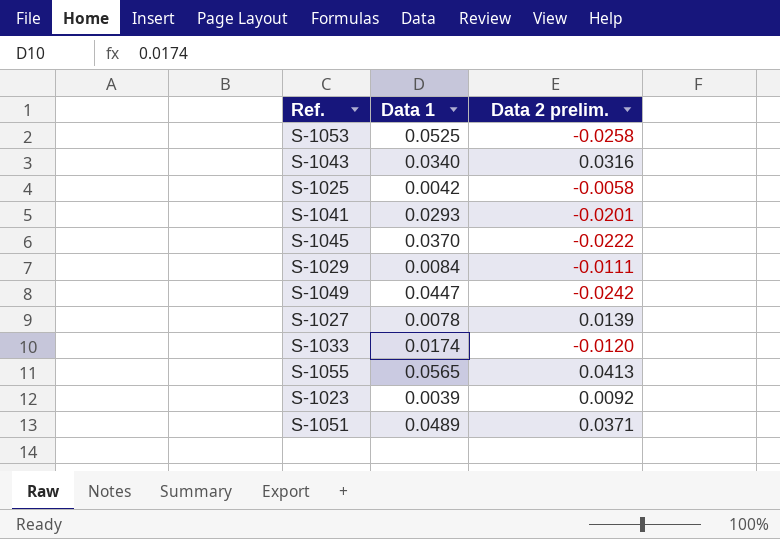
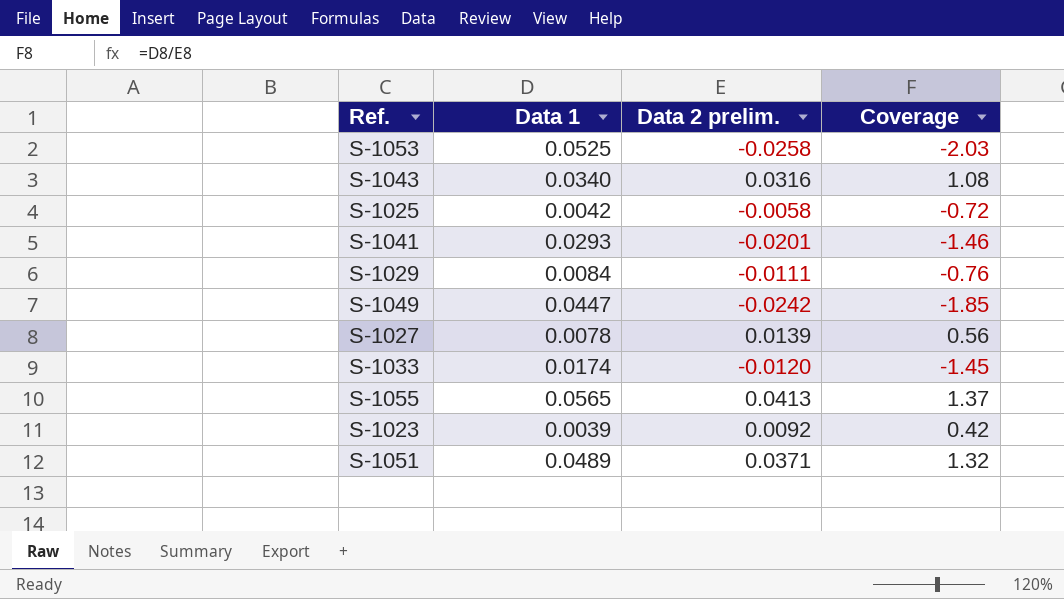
column Coverage | formula: none -> [Data 1] / [Data 2 prelim.]
row S-1045: 0.0370 | -0.0222 -> none

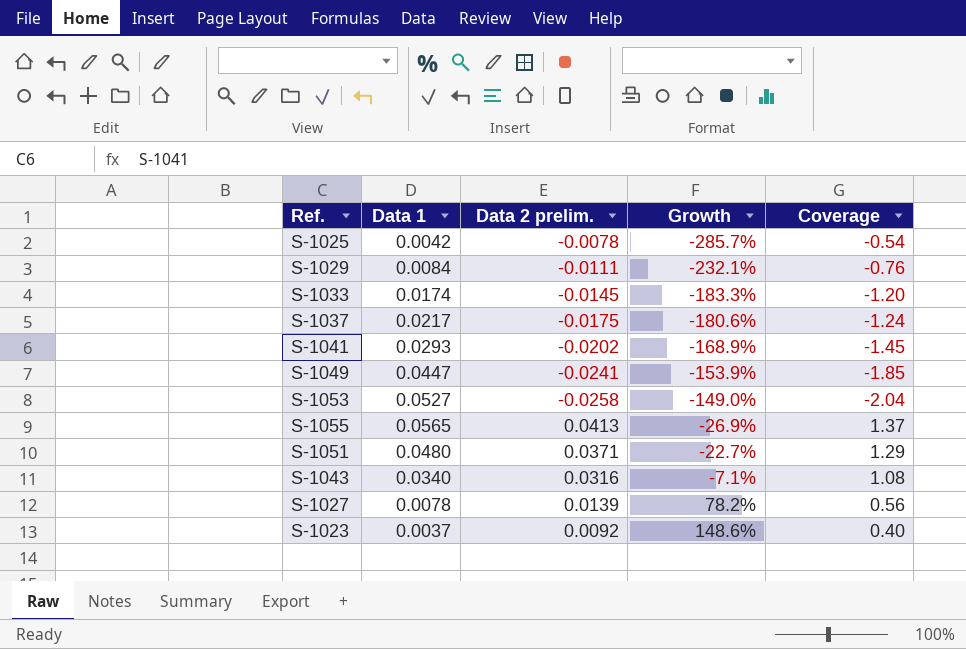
row order: none -> Growth ascending
column Growth | formula: none -> ([Data 2 prelim.] - [Data 1]) / [Data 1]
S-1025 | Data 2 prelim.: -0.0058 -> -0.0078
S-1025 | Coverage: -0.72 -> -0.54
S-1033 | Data 2 prelim.: -0.0120 -> -0.0145
S-1033 | Coverage: -1.45 -> -1.20
row S-1037: none -> 0.0217 | -0.0175 | -180.6% | -1.24
S-1041 | Data 2 prelim.: -0.0201 -> -0.0202
S-1041 | Coverage: -1.46 -> -1.45
S-1049 | Data 2 prelim.: -0.0242 -> -0.0241
S-1053 | Data 1: 0.0525 -> 0.0527
S-1053 | Coverage: -2.03 -> -2.04
S-1051 | Data 1: 0.0489 -> 0.0480
S-1051 | Coverage: 1.32 -> 1.29
S-1023 | Data 1: 0.0039 -> 0.0037
S-1023 | Coverage: 0.42 -> 0.40

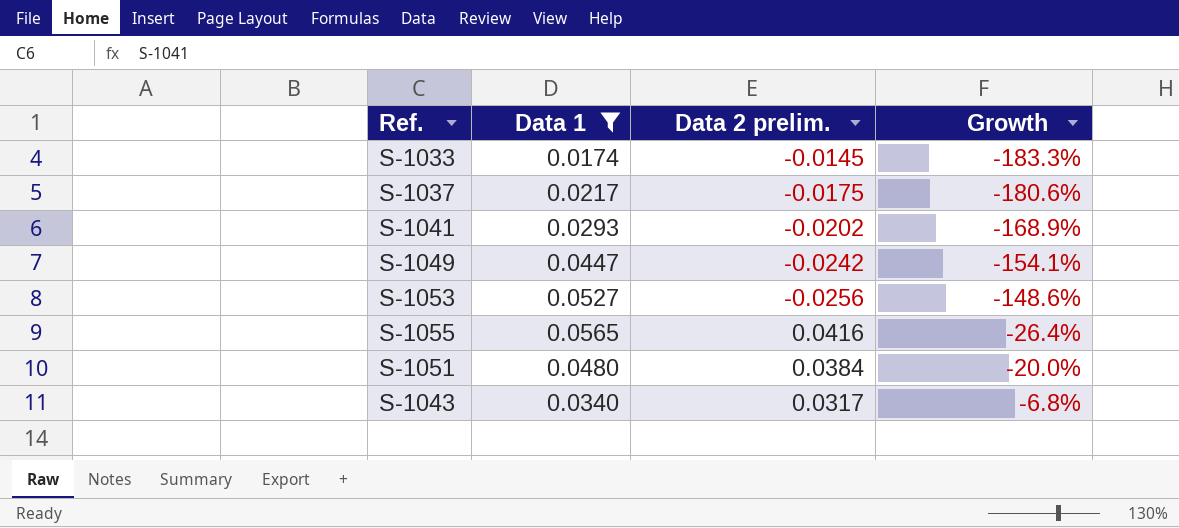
filter: none -> Data 1 >= 0.0174
column Coverage | formula: [Data 1] / [Data 2 prelim.] -> none
S-1049 | Data 2 prelim.: -0.0241 -> -0.0242
S-1049 | Growth: -153.9% -> -154.1%
S-1053 | Data 2 prelim.: -0.0258 -> -0.0256
S-1053 | Growth: -149.0% -> -148.6%
S-1055 | Data 2 prelim.: 0.0413 -> 0.0416
S-1055 | Growth: -26.9% -> -26.4%
S-1051 | Data 2 prelim.: 0.0371 -> 0.0384
S-1051 | Growth: -22.7% -> -20.0%
S-1043 | Data 2 prelim.: 0.0316 -> 0.0317
S-1043 | Growth: -7.1% -> -6.8%

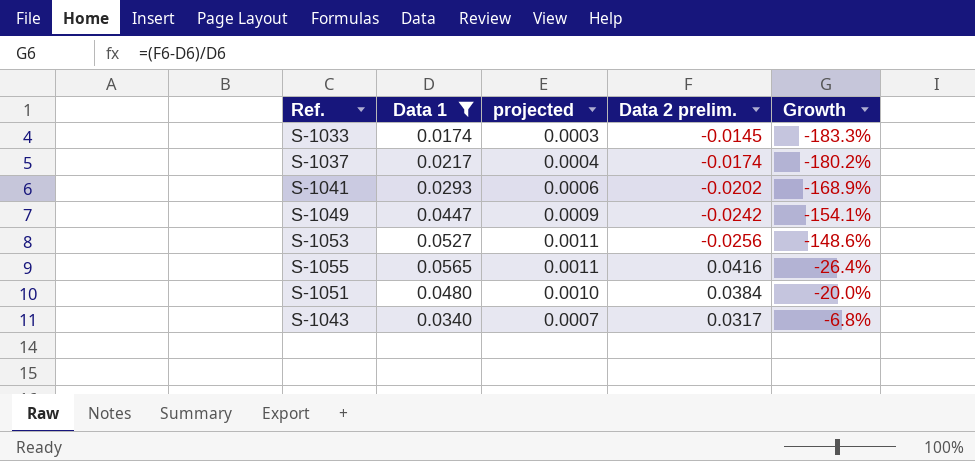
column projected | formula: none -> [Data 1] * 0.02
S-1037 | Data 2 prelim.: -0.0175 -> -0.0174
S-1037 | Growth: -180.6% -> -180.2%

